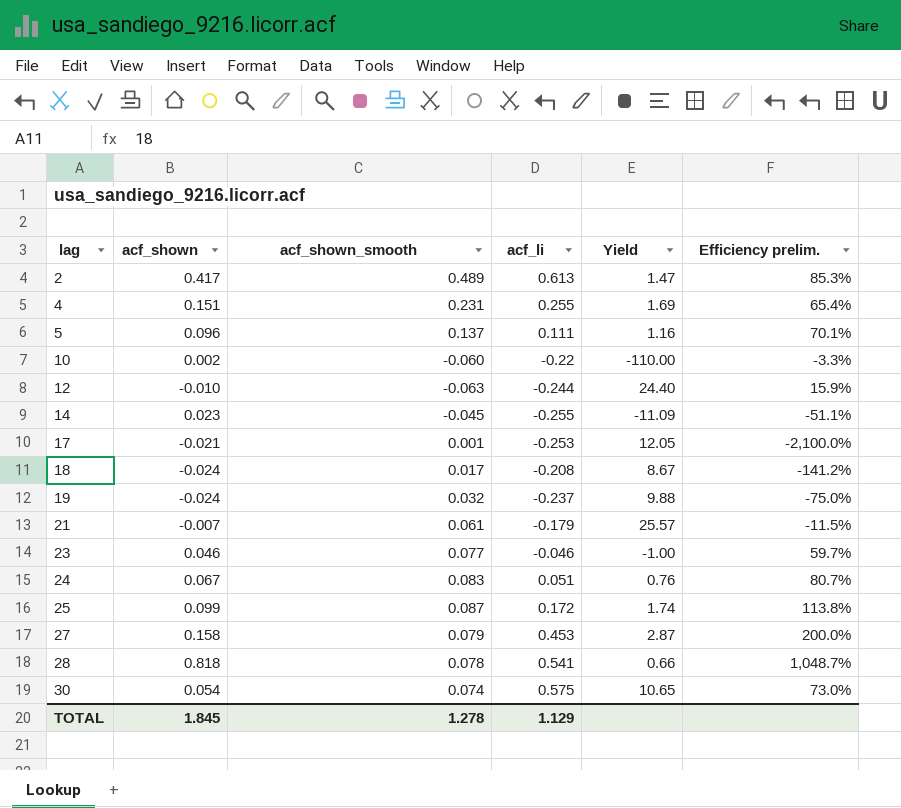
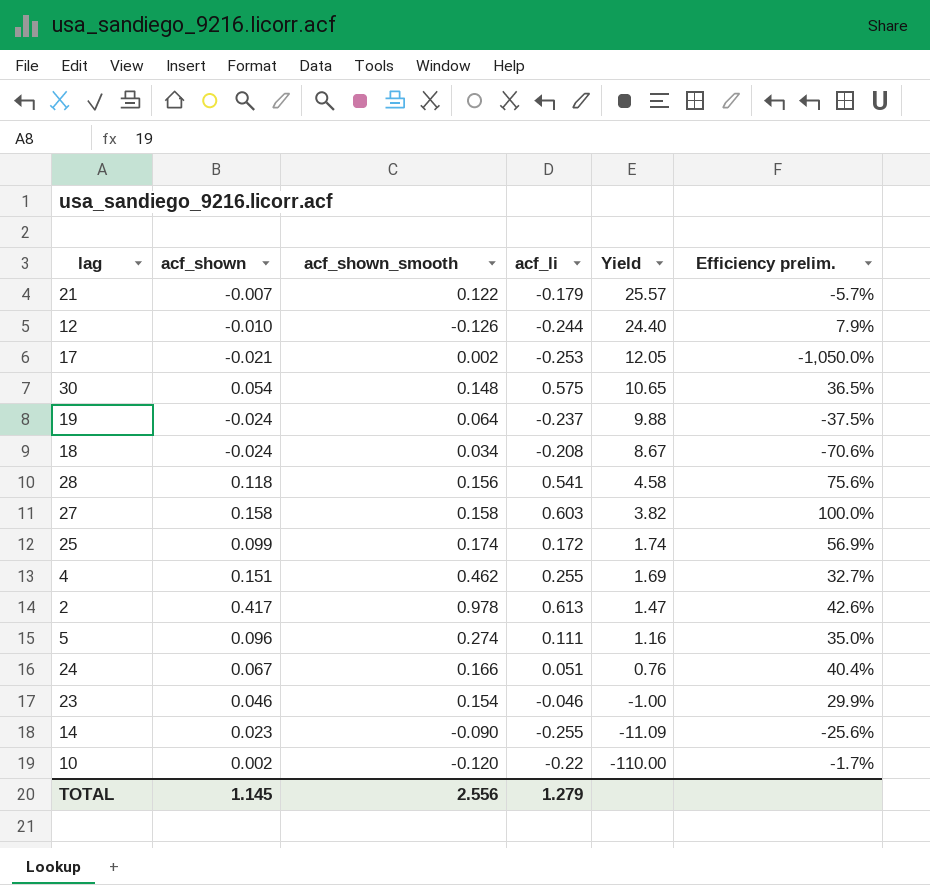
row order: lag ascending -> Yield descending
21 | acf_shown_smooth: 0.061 -> 0.122
21 | Efficiency prelim.: -11.5% -> -5.7%
12 | acf_shown_smooth: -0.063 -> -0.126
12 | Efficiency prelim.: 15.9% -> 7.9%
17 | acf_shown_smooth: 0.001 -> 0.002
17 | Efficiency prelim.: -2,100.0% -> -1,050.0%
30 | acf_shown_smooth: 0.074 -> 0.148
30 | Efficiency prelim.: 73.0% -> 36.5%
19 | acf_shown_smooth: 0.032 -> 0.064
19 | Efficiency prelim.: -75.0% -> -37.5%
18 | acf_shown_smooth: 0.017 -> 0.034
18 | Efficiency prelim.: -141.2% -> -70.6%
28 | acf_shown: 0.818 -> 0.118
28 | acf_shown_smooth: 0.078 -> 0.156
28 | Yield: 0.66 -> 4.58
28 | Efficiency prelim.: 1,048.7% -> 75.6%
27 | acf_shown_smooth: 0.079 -> 0.158
27 | acf_li: 0.453 -> 0.603
27 | Yield: 2.87 -> 3.82
27 | Efficiency prelim.: 200.0% -> 100.0%
25 | acf_shown_smooth: 0.087 -> 0.174
25 | Efficiency prelim.: 113.8% -> 56.9%
4 | acf_shown_smooth: 0.231 -> 0.462
4 | Efficiency prelim.: 65.4% -> 32.7%
2 | acf_shown_smooth: 0.489 -> 0.978
2 | Efficiency prelim.: 85.3% -> 42.6%
5 | acf_shown_smooth: 0.137 -> 0.274
5 | Efficiency prelim.: 70.1% -> 35.0%
24 | acf_shown_smooth: 0.083 -> 0.166
24 | Efficiency prelim.: 80.7% -> 40.4%
23 | acf_shown_smooth: 0.077 -> 0.154
23 | Efficiency prelim.: 59.7% -> 29.9%
14 | acf_shown_smooth: -0.045 -> -0.090
14 | Efficiency prelim.: -51.1% -> -25.6%
10 | acf_shown_smooth: -0.060 -> -0.120
10 | Efficiency prelim.: -3.3% -> -1.7%
TOTAL | acf_shown: 1.845 -> 1.145
TOTAL | acf_shown_smooth: 1.278 -> 2.556
TOTAL | acf_li: 1.129 -> 1.279

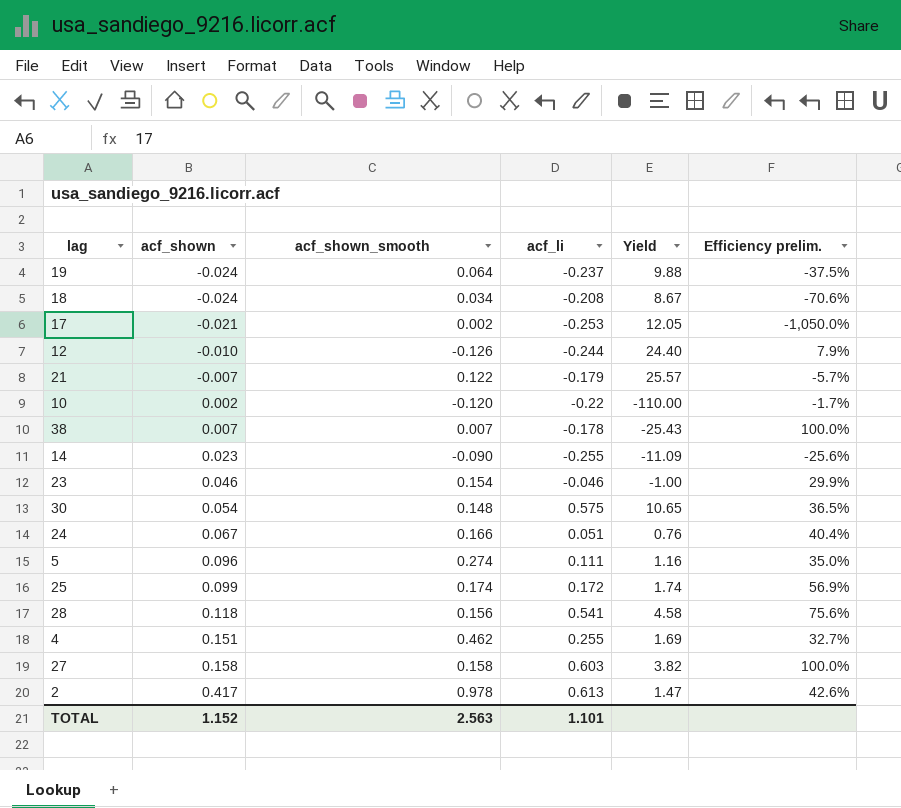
row order: Yield descending -> acf_shown ascending
row 38: none -> 0.007 | 0.007 | -0.178 | -25.43 | 100.0%
TOTAL | acf_shown: 1.145 -> 1.152
TOTAL | acf_shown_smooth: 2.556 -> 2.563
TOTAL | acf_li: 1.279 -> 1.101

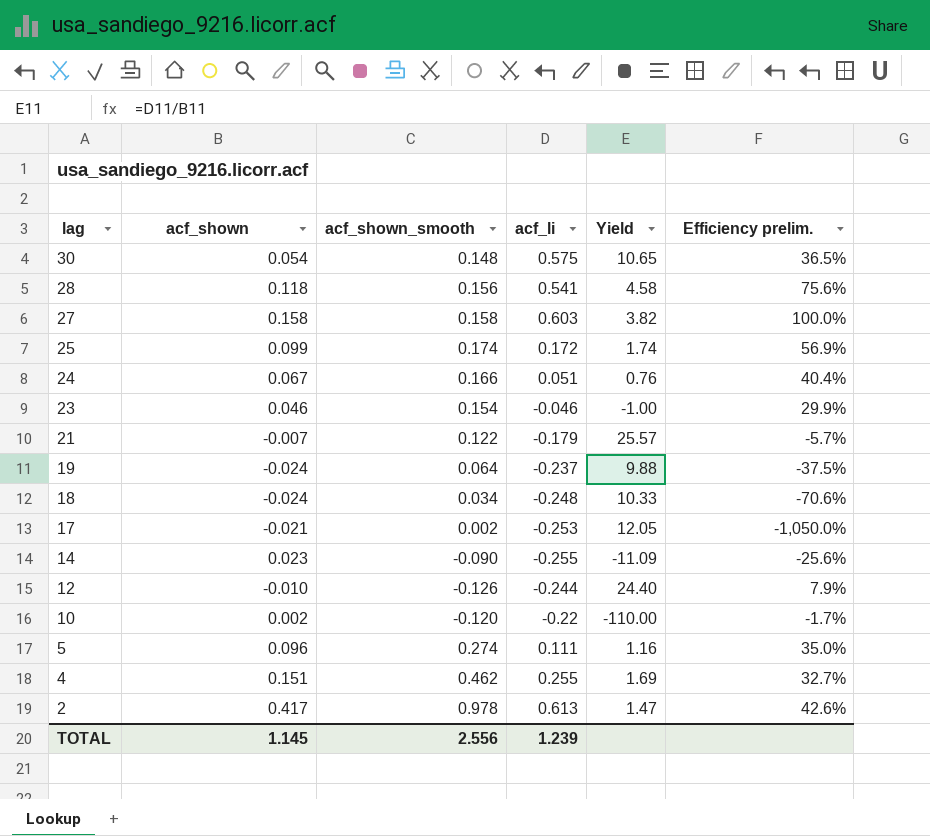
row order: acf_shown ascending -> lag descending
row 38: 0.007 | 0.007 | -0.178 | -25.43 | 100.0% -> none
18 | acf_li: -0.208 -> -0.248
18 | Yield: 8.67 -> 10.33
TOTAL | acf_shown: 1.152 -> 1.145
TOTAL | acf_shown_smooth: 2.563 -> 2.556
TOTAL | acf_li: 1.101 -> 1.239

